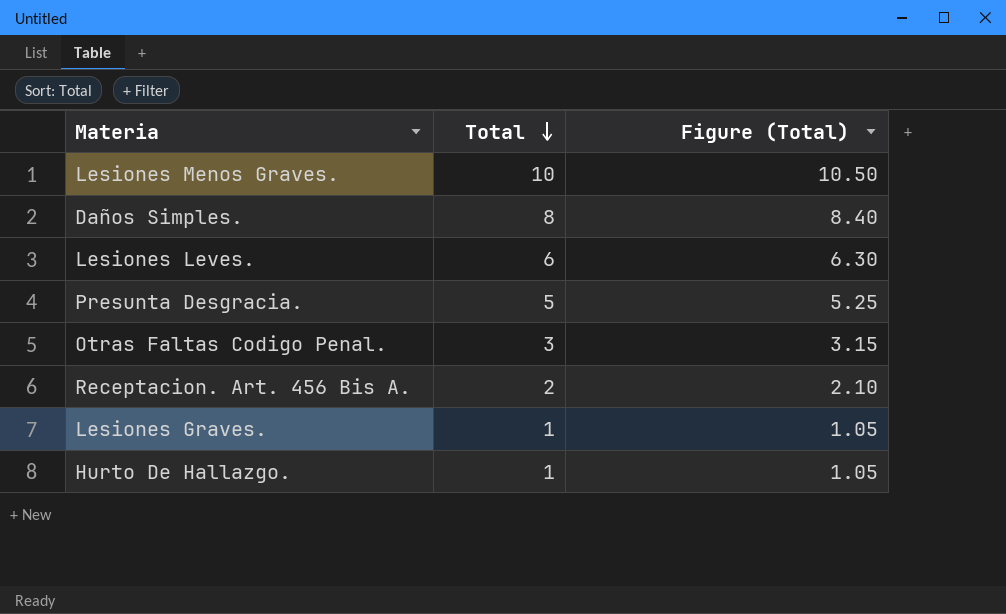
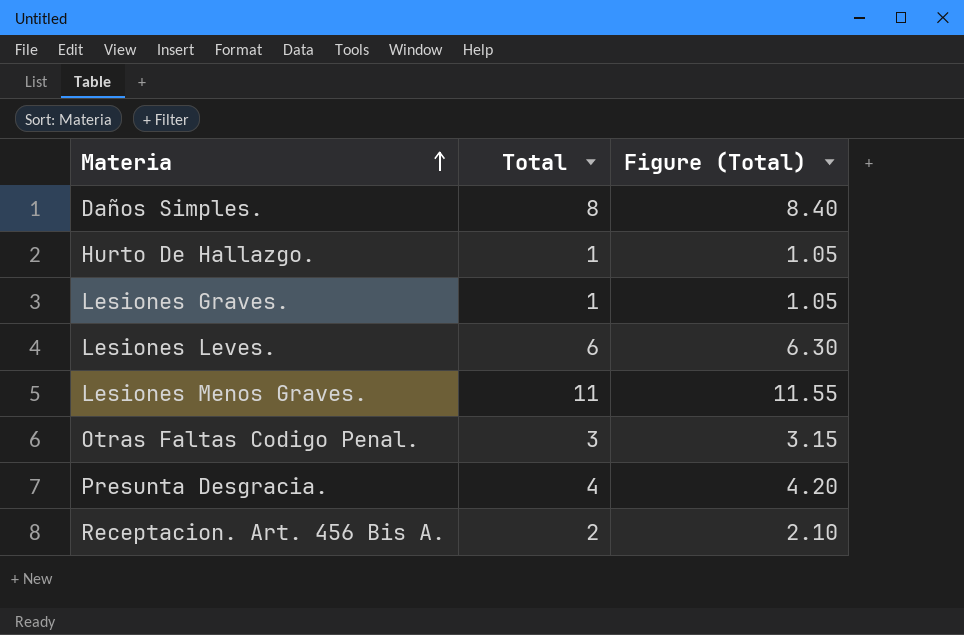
row order: Total descending -> Materia ascending
Lesiones Menos Graves. | Total: 10 -> 11
Lesiones Menos Graves. | Figure (Total): 10.50 -> 11.55
Presunta Desgracia. | Total: 5 -> 4
Presunta Desgracia. | Figure (Total): 5.25 -> 4.20

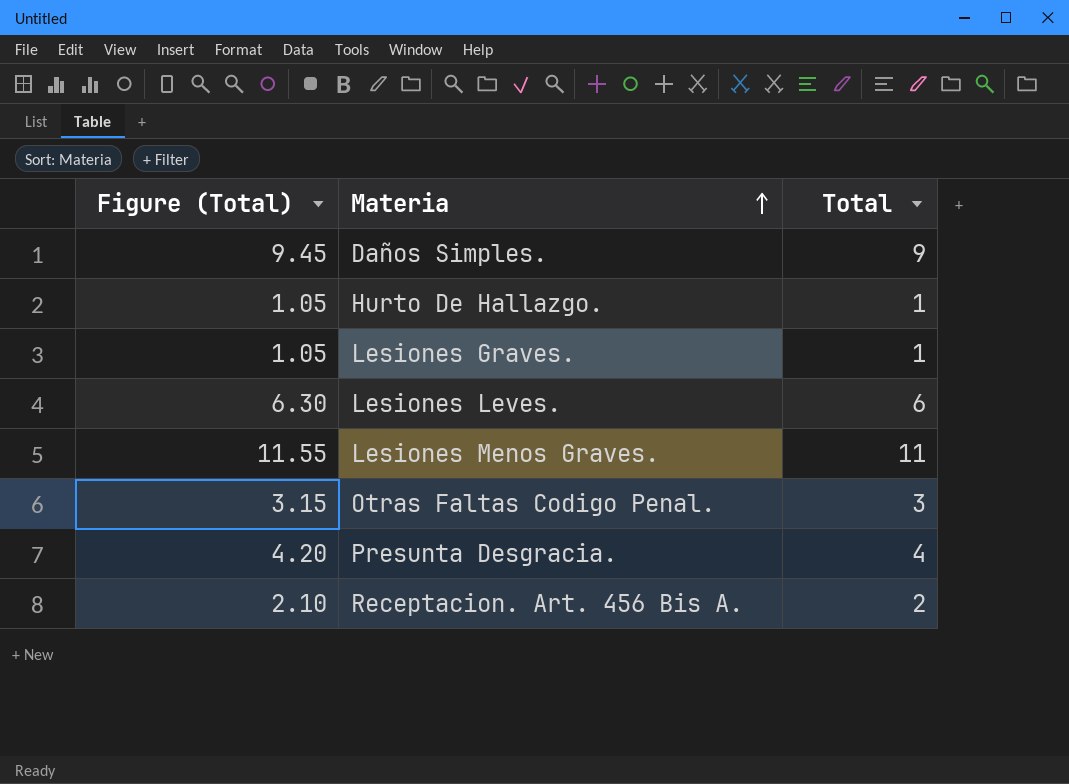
column Figure (Total) | position: 3 -> 1
Daños Simples. | Figure (Total): 8.40 -> 9.45
Daños Simples. | Total: 8 -> 9

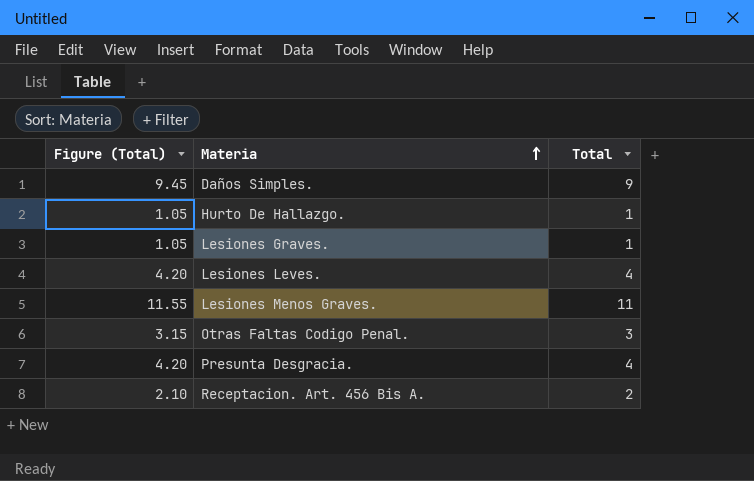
Lesiones Leves. | Figure (Total): 6.30 -> 4.20
Lesiones Leves. | Total: 6 -> 4

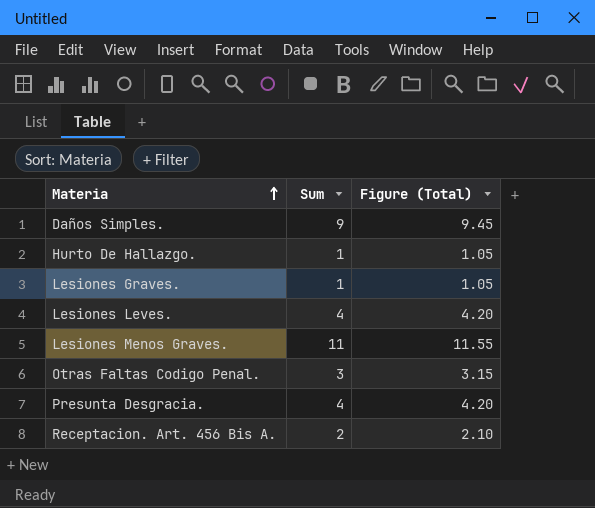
column name: Total -> Sum
column Figure (Total) | position: 1 -> 3

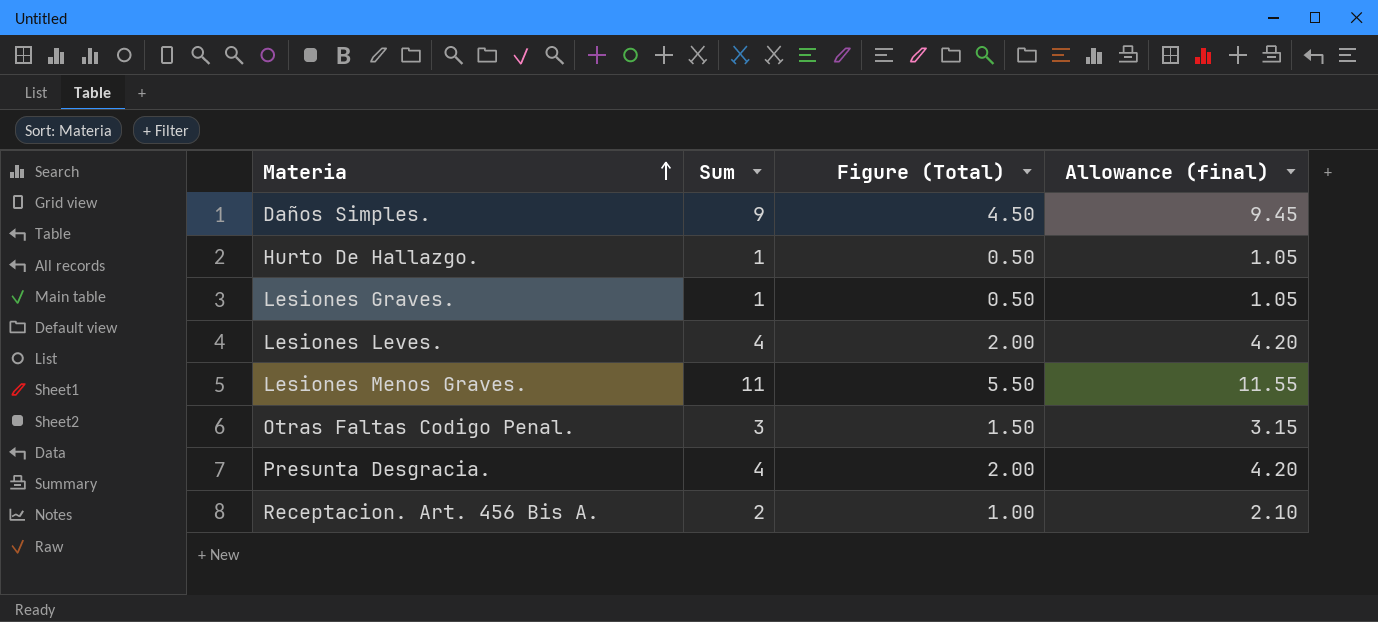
column Figure (Total) | formula: [Sum] * 1.05 -> [Sum] * 0.5
column Allowance (final) | formula: none -> [Sum] * 1.05

